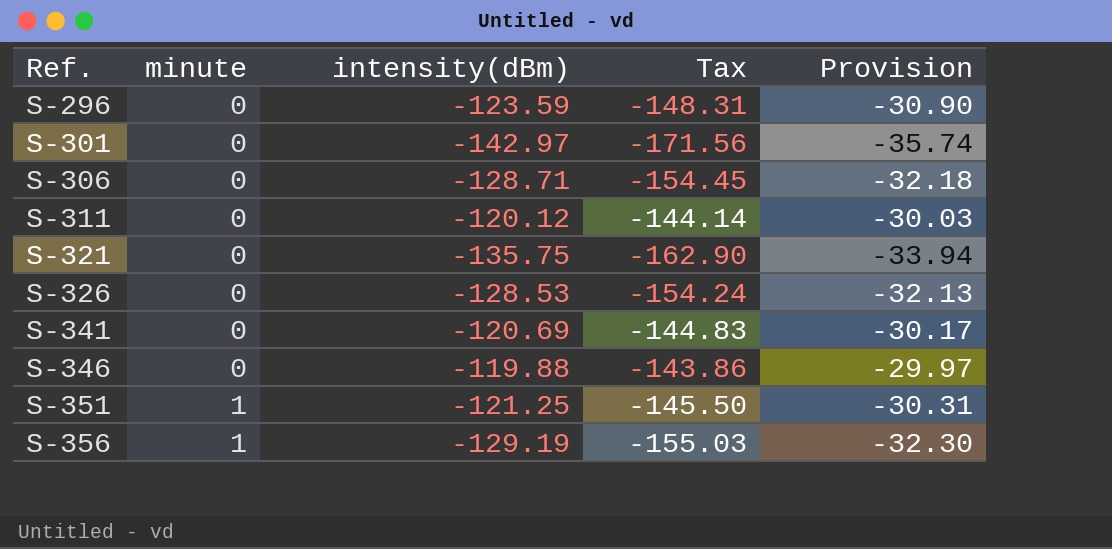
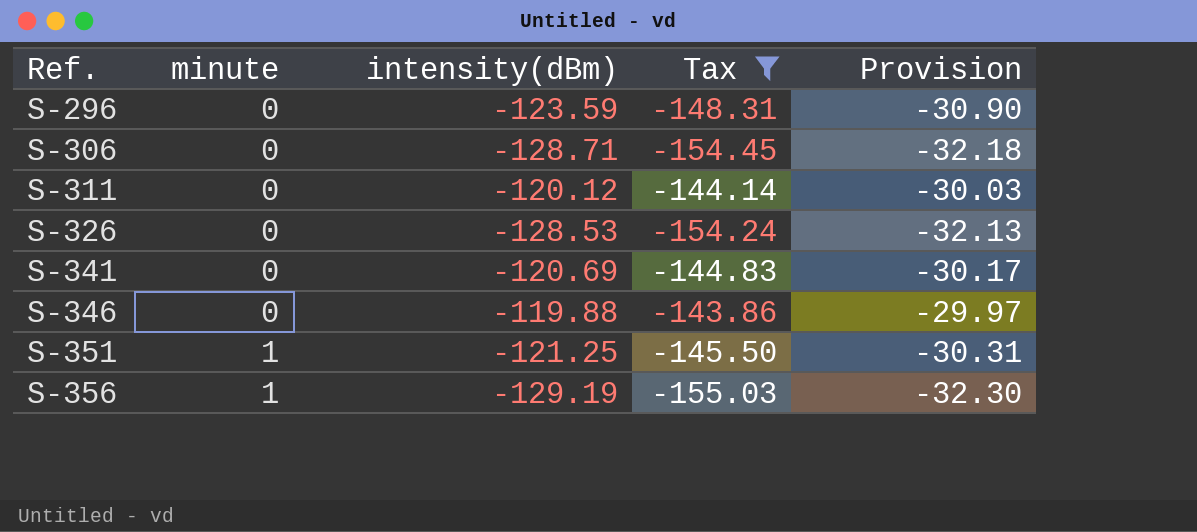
filter: none -> Tax >= -155.03

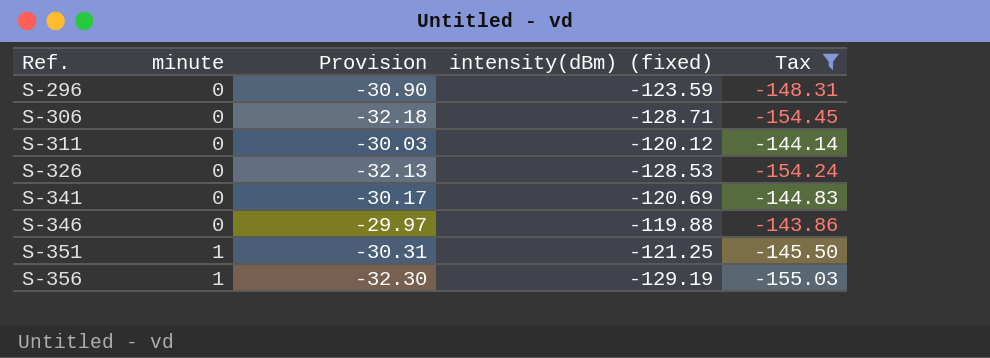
column Provision | position: 5 -> 3
column name: intensity(dBm) -> intensity(dBm) (fixed)

